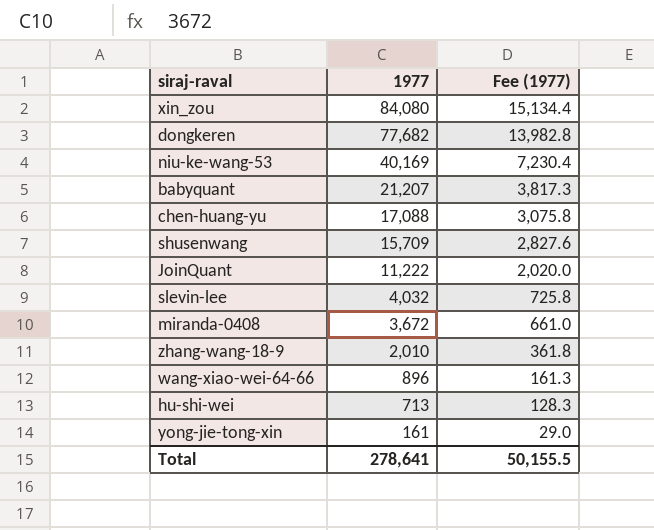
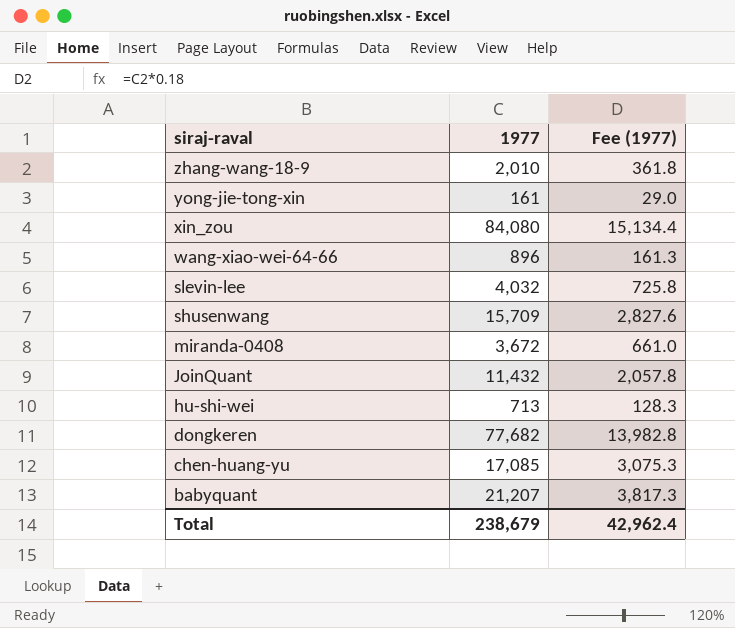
row order: 1977 descending -> siraj-raval descending
row niu-ke-wang-53: 40,169 | 7,230.4 -> none
JoinQuant | 1977: 11,222 -> 11,432
JoinQuant | Fee (1977): 2,020.0 -> 2,057.8
chen-huang-yu | 1977: 17,088 -> 17,085
chen-huang-yu | Fee (1977): 3,075.8 -> 3,075.3
Total | 1977: 278,641 -> 238,679
Total | Fee (1977): 50,155.5 -> 42,962.4

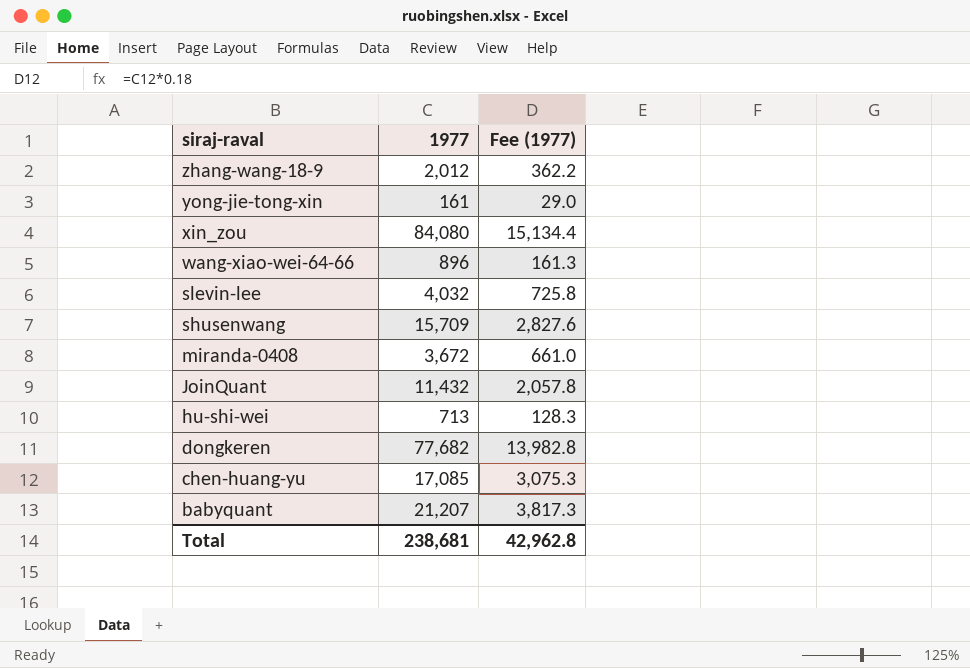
zhang-wang-18-9 | 1977: 2,010 -> 2,012
zhang-wang-18-9 | Fee (1977): 361.8 -> 362.2
Total | 1977: 238,679 -> 238,681
Total | Fee (1977): 42,962.4 -> 42,962.8

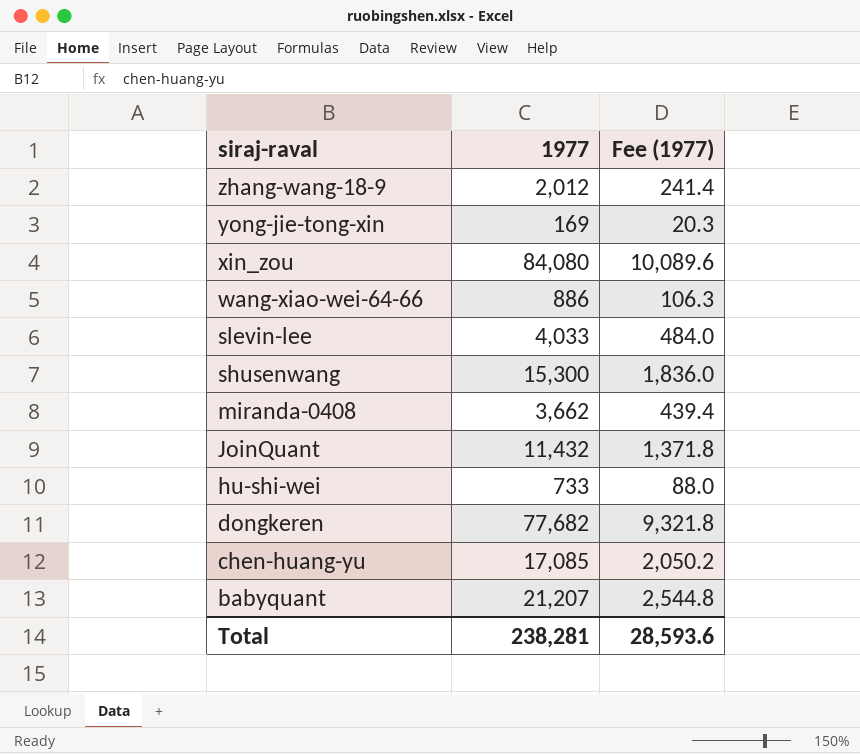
column Fee (1977) | formula: [1977] * 0.18 -> [1977] * 0.12
yong-jie-tong-xin | 1977: 161 -> 169
wang-xiao-wei-64-66 | 1977: 896 -> 886
slevin-lee | 1977: 4,032 -> 4,033
shusenwang | 1977: 15,709 -> 15,300
miranda-0408 | 1977: 3,672 -> 3,662
hu-shi-wei | 1977: 713 -> 733
Total | 1977: 238,681 -> 238,281
Total | Fee (1977): 42,962.8 -> 28,593.6

